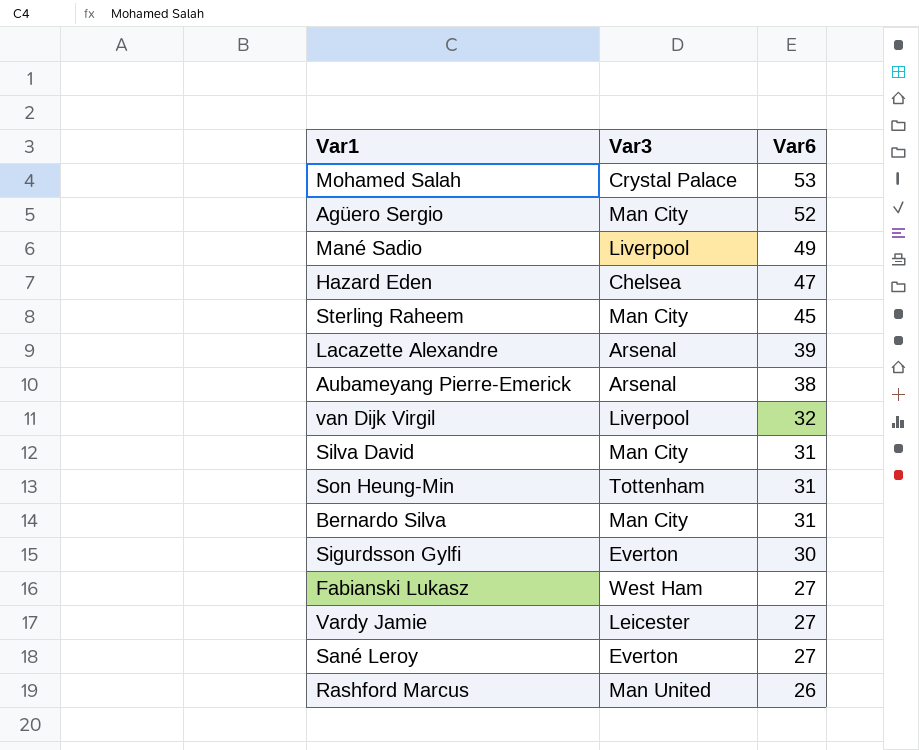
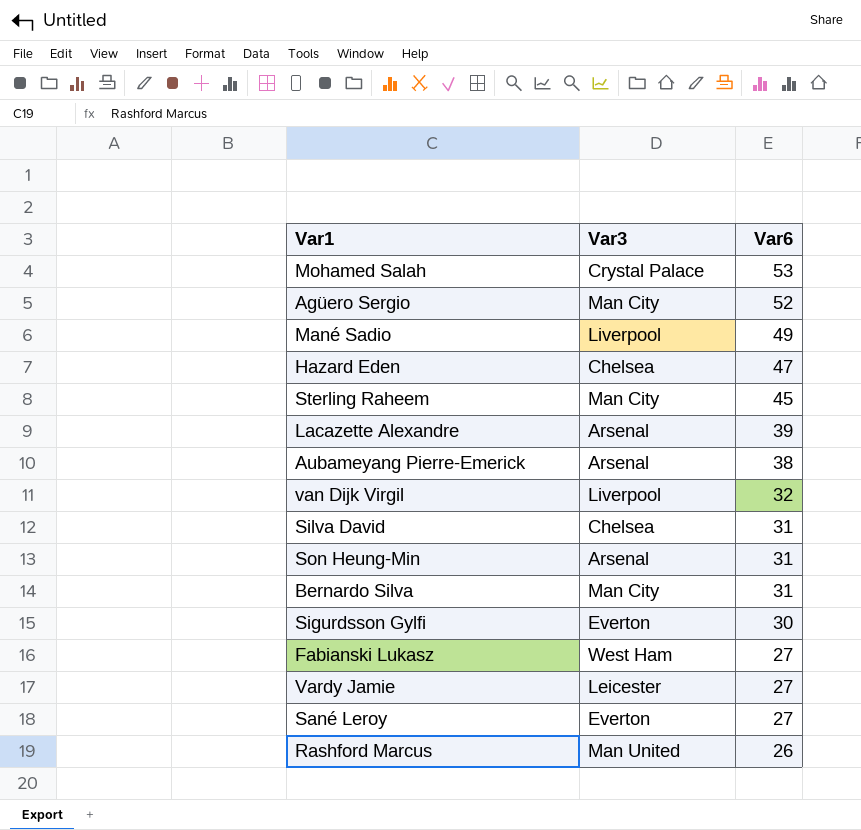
Silva David | Var3: Man City -> Chelsea
Son Heung-Min | Var3: Tottenham -> Arsenal

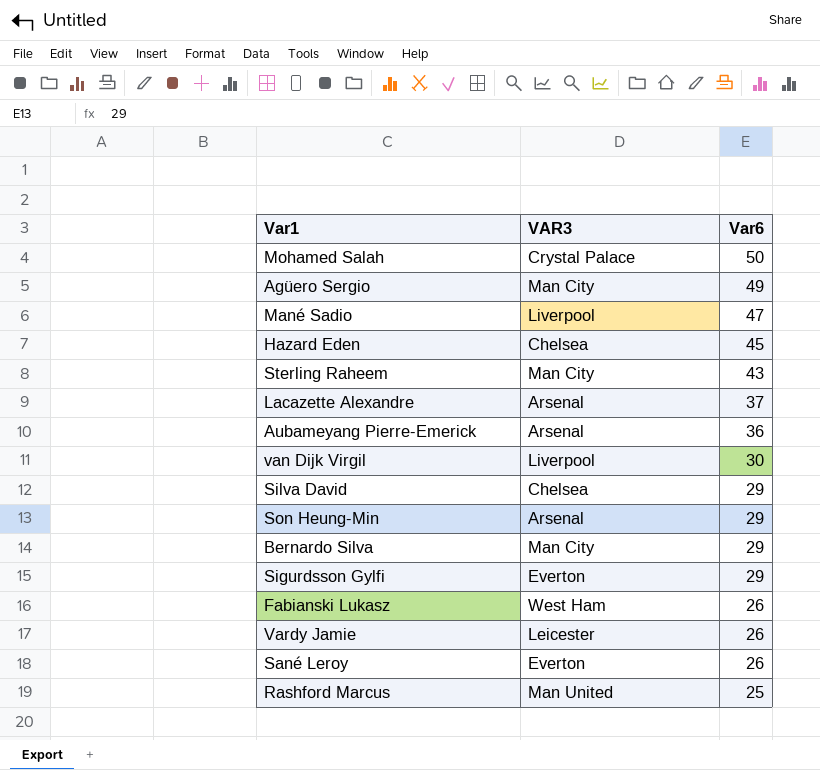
column name: Var3 -> VAR3
Mohamed Salah | Var6: 53 -> 50
Agüero Sergio | Var6: 52 -> 49
Mané Sadio | Var6: 49 -> 47
Hazard Eden | Var6: 47 -> 45
Sterling Raheem | Var6: 45 -> 43
Lacazette Alexandre | Var6: 39 -> 37
Aubameyang Pierre-Emerick | Var6: 38 -> 36
van Dijk Virgil | Var6: 32 -> 30
Silva David | Var6: 31 -> 29
Son Heung-Min | Var6: 31 -> 29
Bernardo Silva | Var6: 31 -> 29
Sigurdsson Gylfi | Var6: 30 -> 29
Fabianski Lukasz | Var6: 27 -> 26
Vardy Jamie | Var6: 27 -> 26
Sané Leroy | Var6: 27 -> 26
Rashford Marcus | Var6: 26 -> 25

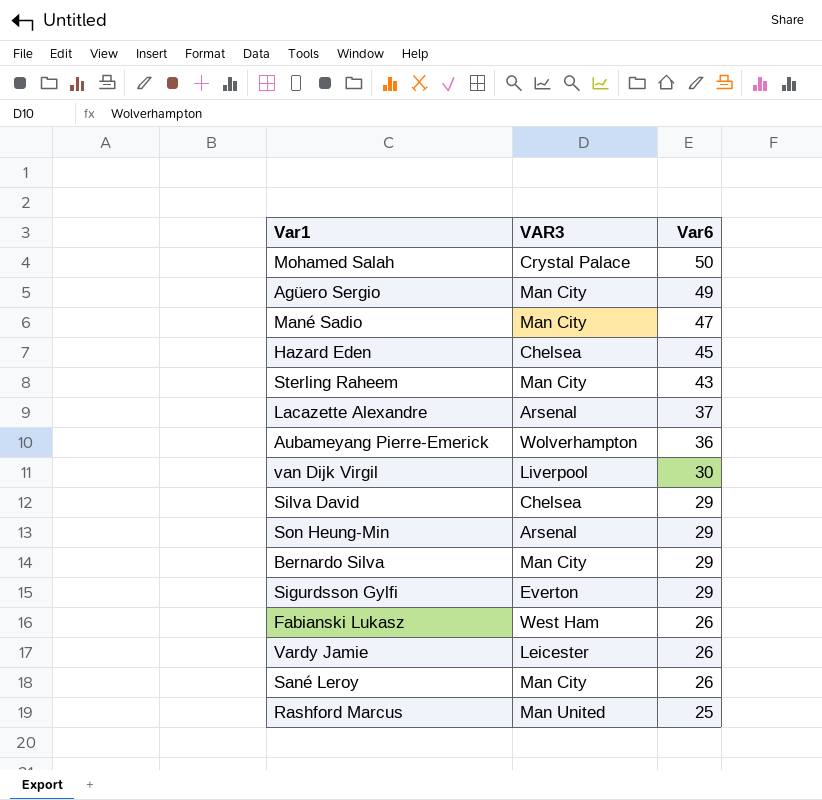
Mané Sadio | VAR3: Liverpool -> Man City
Aubameyang Pierre-Emerick | VAR3: Arsenal -> Wolverhampton
Sané Leroy | VAR3: Everton -> Man City

